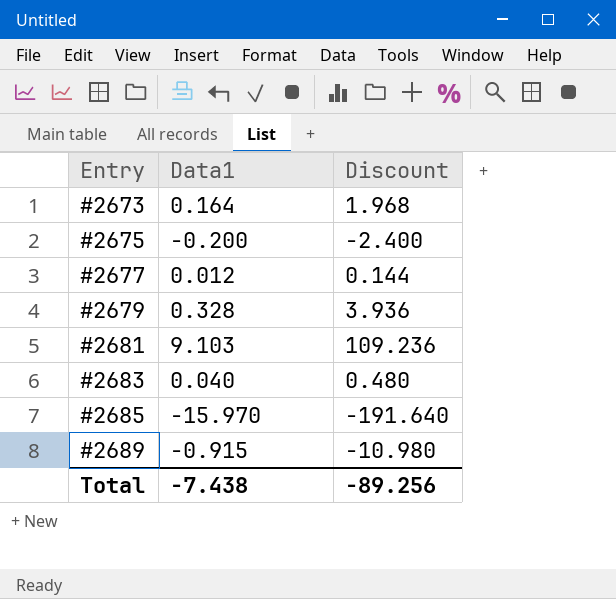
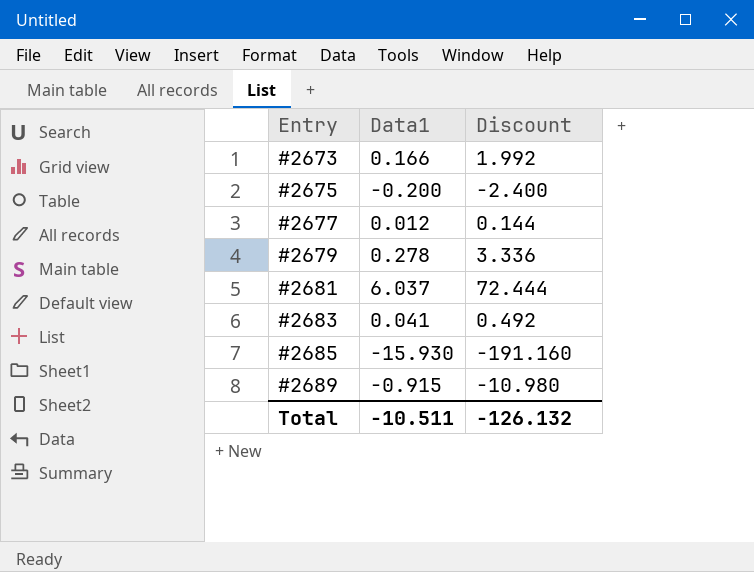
#2673 | Data1: 0.164 -> 0.166
#2673 | Discount: 1.968 -> 1.992
#2679 | Data1: 0.328 -> 0.278
#2679 | Discount: 3.936 -> 3.336
#2681 | Data1: 9.103 -> 6.037
#2681 | Discount: 109.236 -> 72.444
#2683 | Data1: 0.040 -> 0.041
#2683 | Discount: 0.480 -> 0.492
#2685 | Data1: -15.970 -> -15.930
#2685 | Discount: -191.640 -> -191.160
Total | Data1: -7.438 -> -10.511
Total | Discount: -89.256 -> -126.132

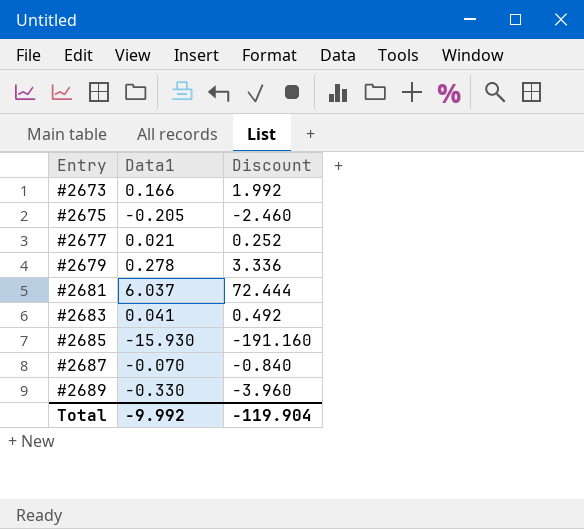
#2675 | Data1: -0.200 -> -0.205
#2675 | Discount: -2.400 -> -2.460
#2677 | Data1: 0.012 -> 0.021
#2677 | Discount: 0.144 -> 0.252
row #2687: none -> -0.070 | -0.840
#2689 | Data1: -0.915 -> -0.330
#2689 | Discount: -10.980 -> -3.960
Total | Data1: -10.511 -> -9.992
Total | Discount: -126.132 -> -119.904

